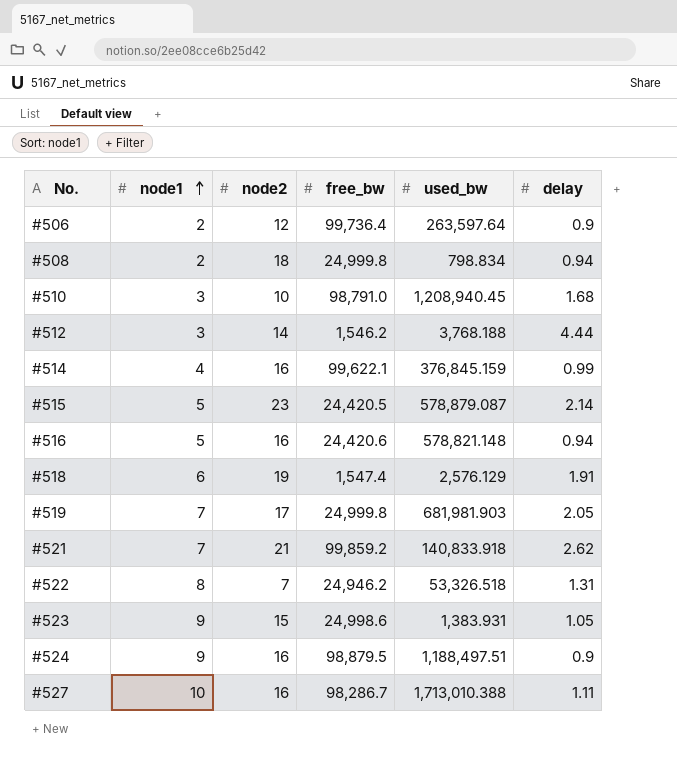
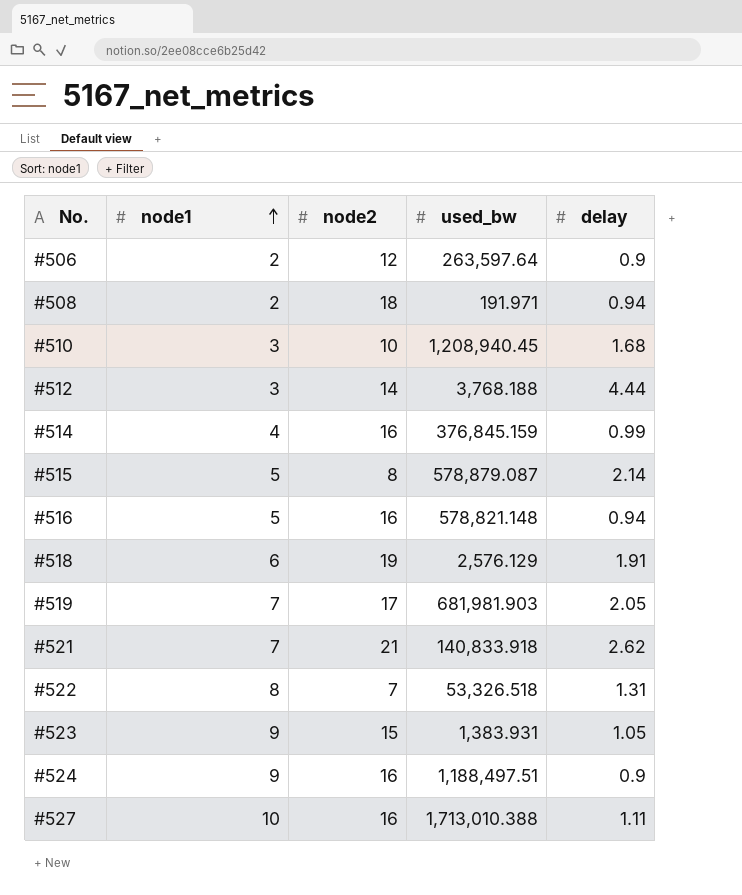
column free_bw | position: 4 -> none
#508 | used_bw: 798.834 -> 191.971
#515 | node2: 23 -> 8

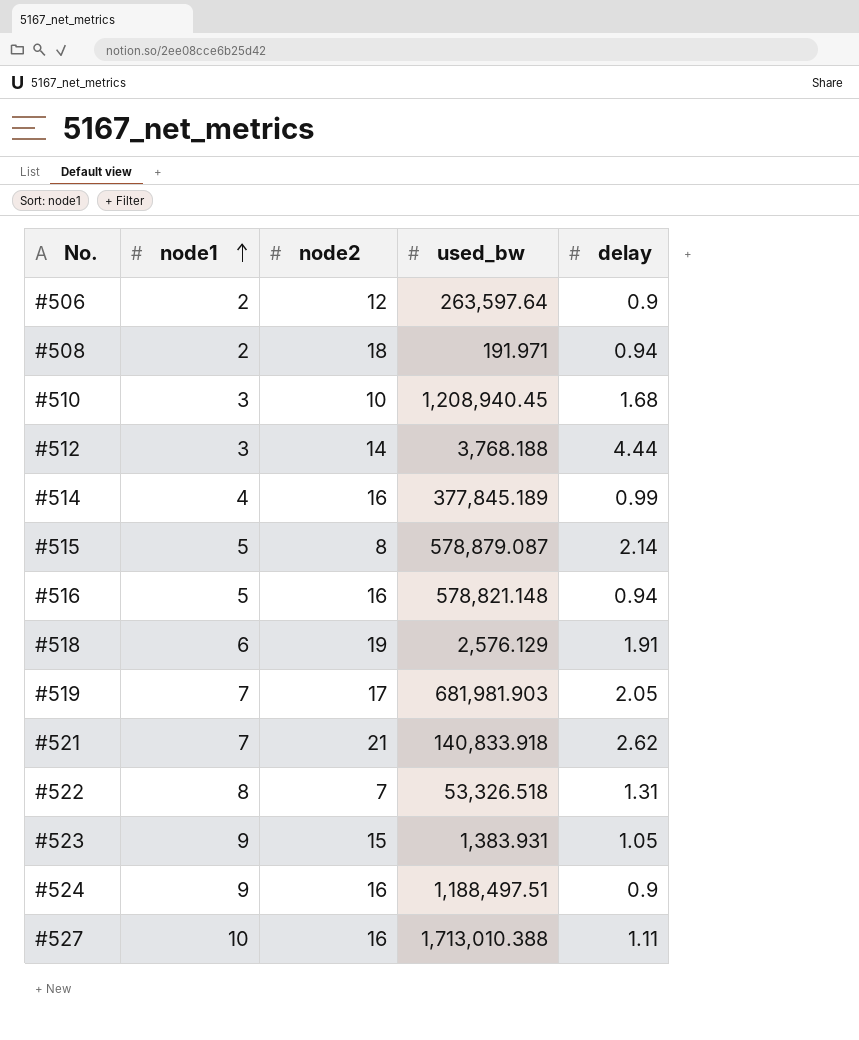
#514 | used_bw: 376,845.159 -> 377,845.189

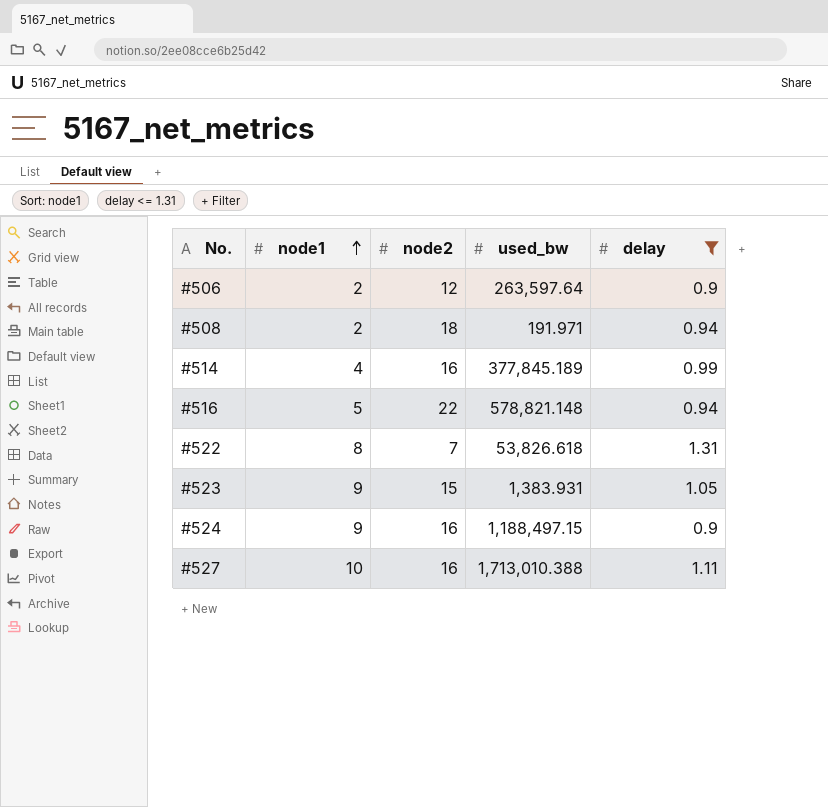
filter: none -> delay <= 1.31
#516 | node2: 16 -> 22
#522 | used_bw: 53,326.518 -> 53,826.618
#524 | used_bw: 1,188,497.51 -> 1,188,497.15

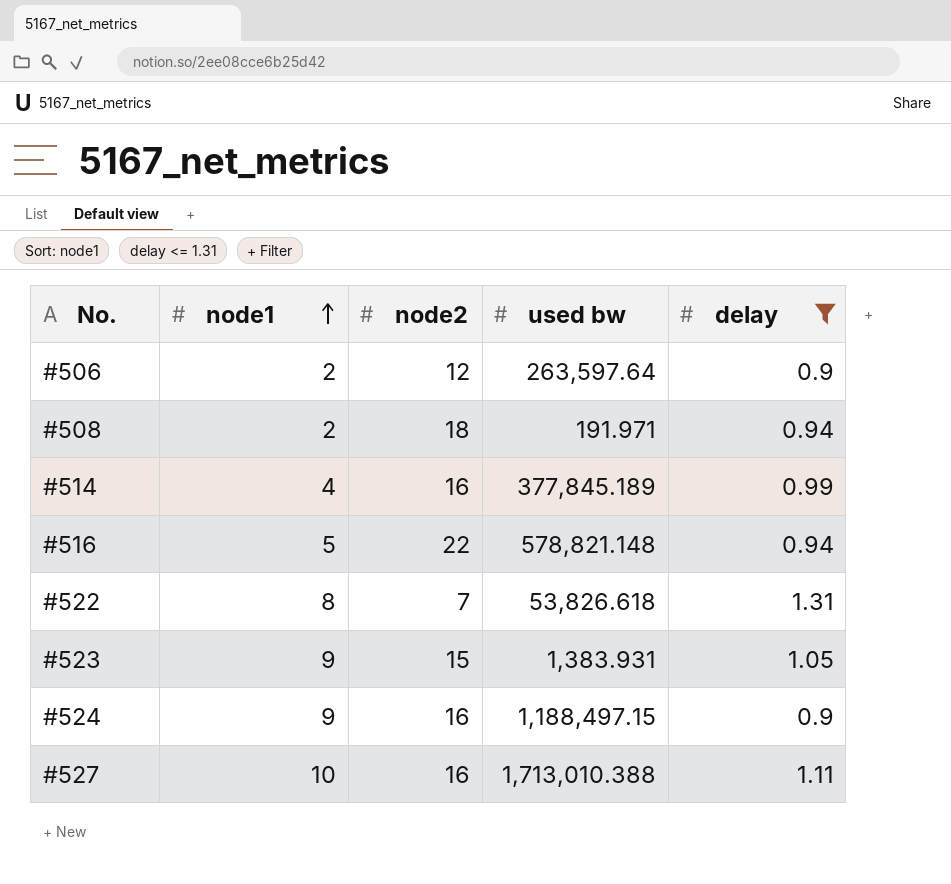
column name: used_bw -> used bw

